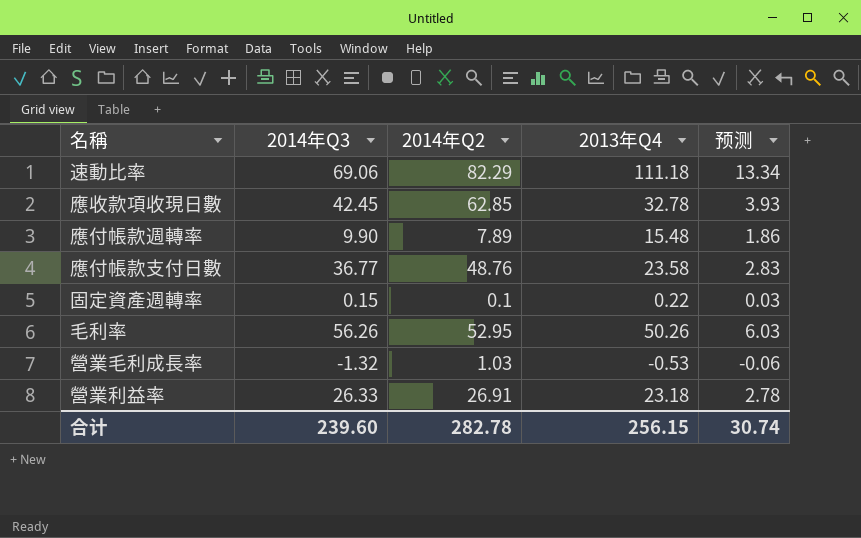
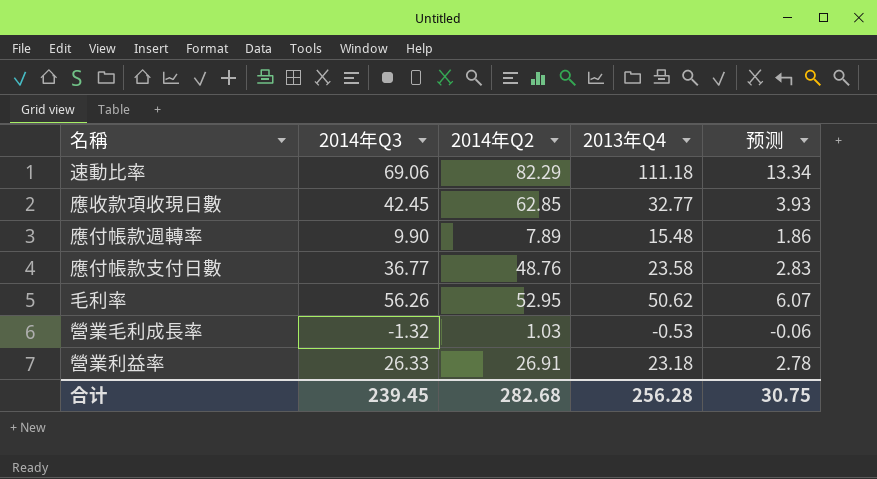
row 固定資產週轉率: 0.15 | 0.1 | 0.22 | 0.03 -> none
應收款項收現日數 | 2013年Q4: 32.78 -> 32.77
毛利率 | 2013年Q4: 50.26 -> 50.62
毛利率 | 预测: 6.03 -> 6.07
合计 | 2014年Q3: 239.60 -> 239.45
合计 | 2014年Q2: 282.78 -> 282.68
合计 | 2013年Q4: 256.15 -> 256.28
合计 | 预测: 30.74 -> 30.75

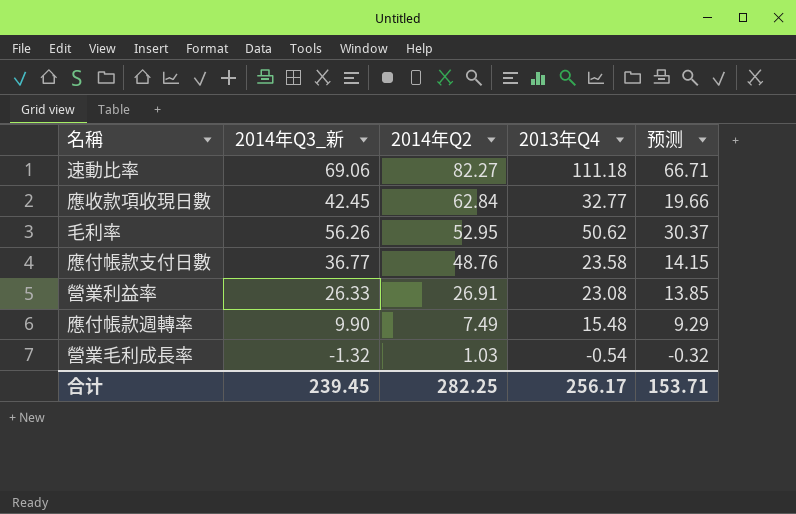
row order: none -> 2014年Q2 descending
column name: 2014年Q3 -> 2014年Q3_新
column 预测 | formula: [2013年Q4] * 0.12 -> [2013年Q4] * 0.6
速動比率 | 2014年Q2: 82.29 -> 82.27
應收款項收現日數 | 2014年Q2: 62.85 -> 62.84
營業利益率 | 2013年Q4: 23.18 -> 23.08
應付帳款週轉率 | 2014年Q2: 7.89 -> 7.49
營業毛利成長率 | 2013年Q4: -0.53 -> -0.54
合计 | 2014年Q2: 282.68 -> 282.25
合计 | 2013年Q4: 256.28 -> 256.17
合计 | 预测: 30.75 -> 153.71

